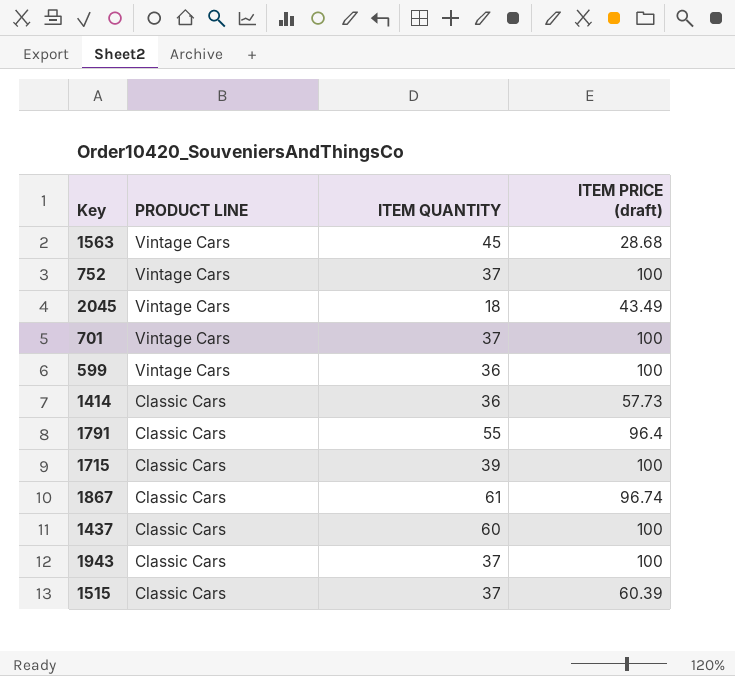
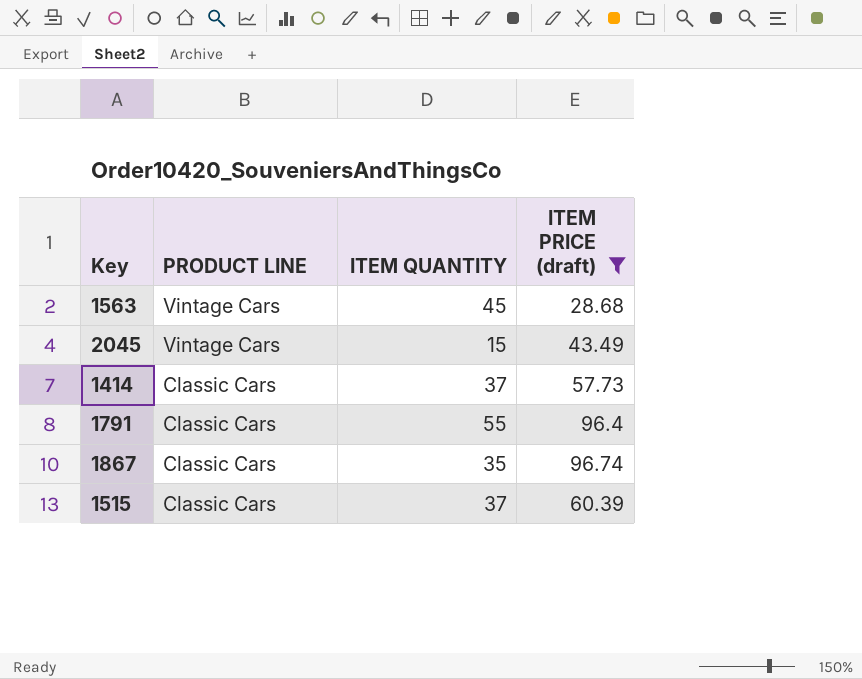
filter: none -> ITEM PRICE (draft) != 100
2045 | ITEM QUANTITY: 18 -> 15
1414 | ITEM QUANTITY: 36 -> 37
1867 | ITEM QUANTITY: 61 -> 35

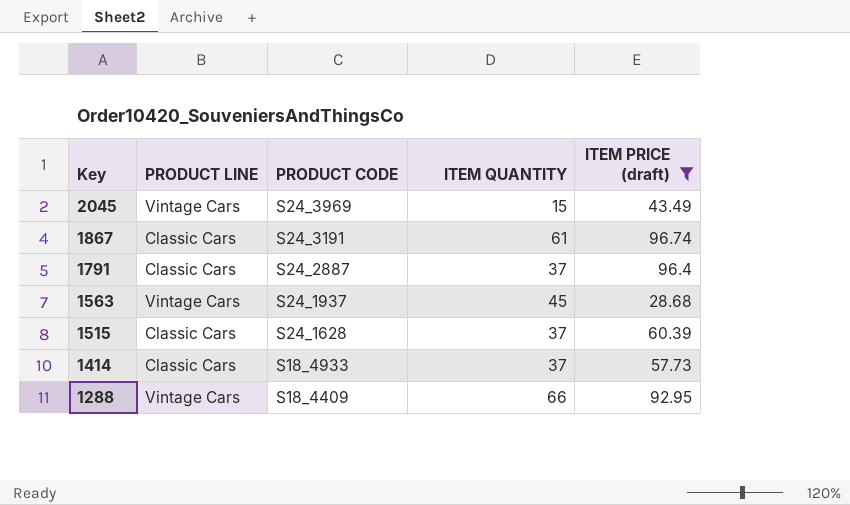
row order: PRODUCT LINE descending -> Key descending
column PRODUCT CODE | position: none -> 3
1867 | ITEM QUANTITY: 35 -> 61
1791 | ITEM QUANTITY: 55 -> 37
row 1288: none -> Vintage Cars | S18_4409 | 66 | 92.95

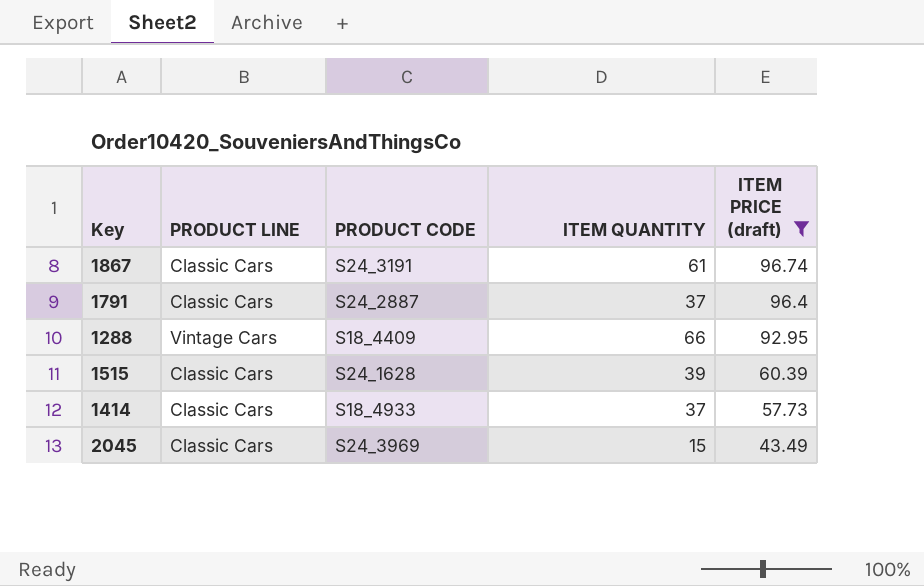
row order: Key descending -> ITEM PRICE (draft) descending
row 1563: Vintage Cars | S24_1937 | 45 | 28.68 -> none
1515 | ITEM QUANTITY: 37 -> 39
2045 | PRODUCT LINE: Vintage Cars -> Classic Cars

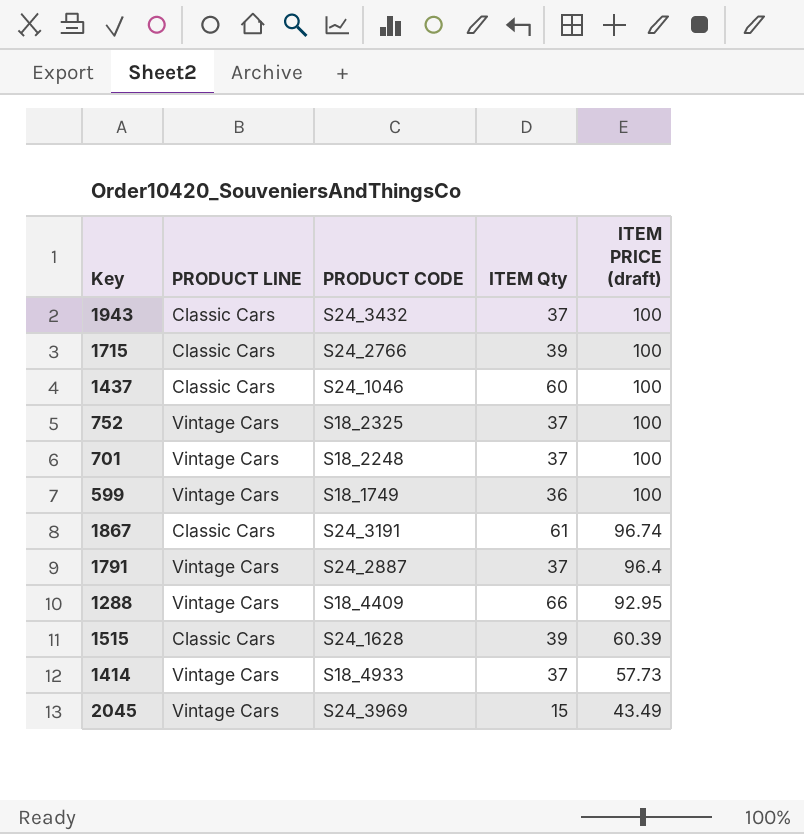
filter: ITEM PRICE (draft) != 100 -> none
column name: ITEM QUANTITY -> ITEM Qty
1791 | PRODUCT LINE: Classic Cars -> Vintage Cars
1414 | PRODUCT LINE: Classic Cars -> Vintage Cars
2045 | PRODUCT LINE: Classic Cars -> Vintage Cars

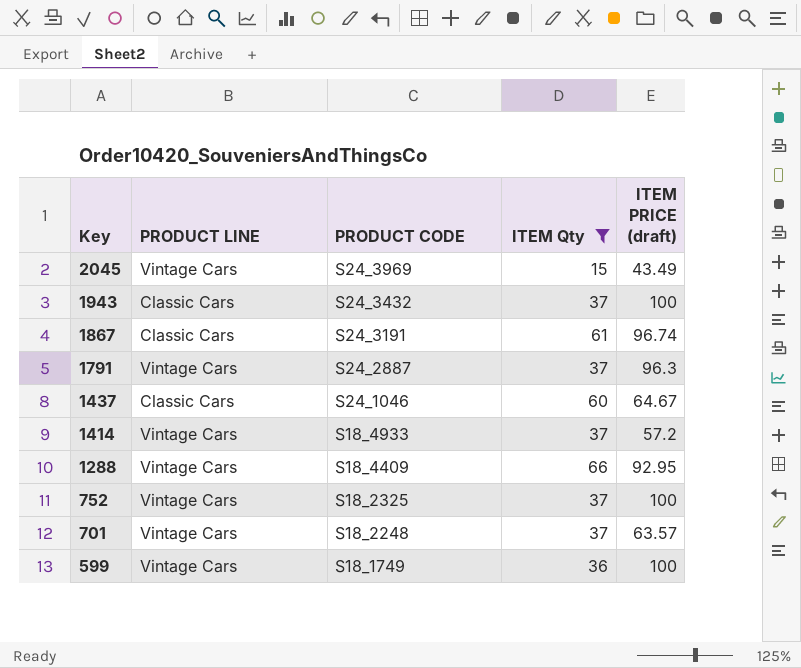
filter: none -> ITEM Qty != 39
row order: ITEM PRICE (draft) descending -> Key descending
1791 | ITEM PRICE (draft): 96.4 -> 96.3
1437 | ITEM PRICE (draft): 100 -> 64.67
1414 | ITEM PRICE (draft): 57.73 -> 57.2
701 | ITEM PRICE (draft): 100 -> 63.57

